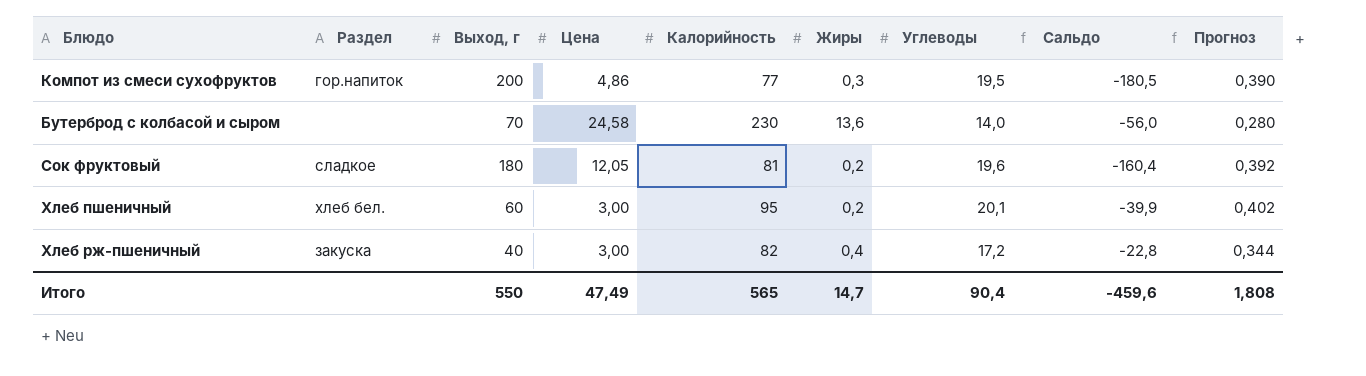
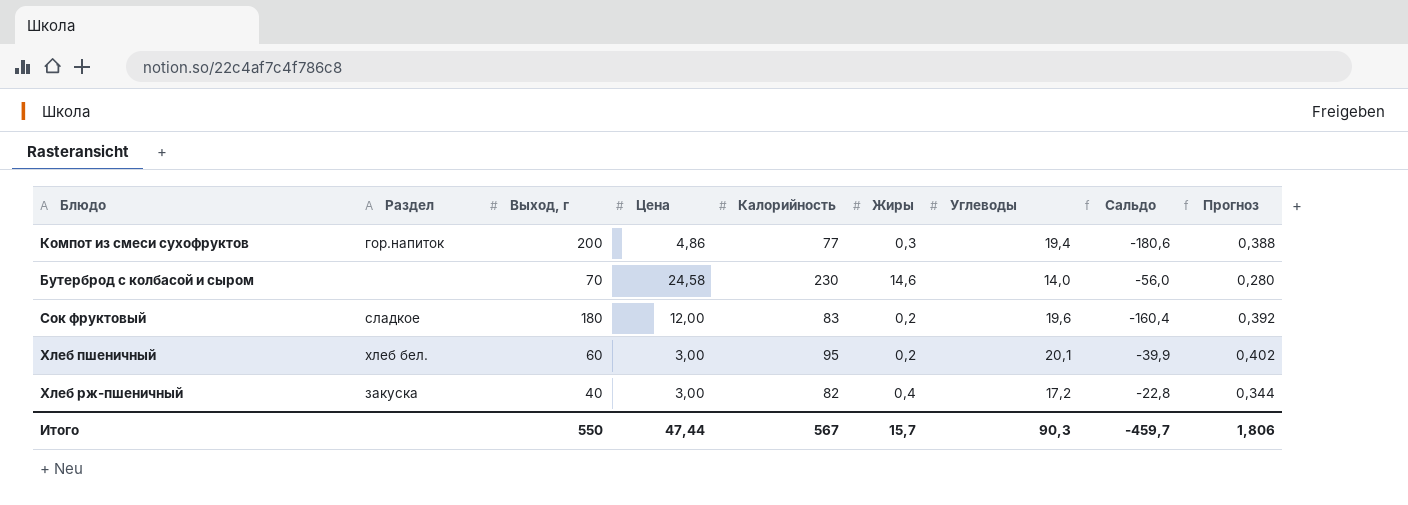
Компот из смеси сухофруктов | Углеводы: 19,5 -> 19,4
Компот из смеси сухофруктов | Сальдо: -180,5 -> -180,6
Компот из смеси сухофруктов | Прогноз: 0,390 -> 0,388
Бутерброд с колбасой и сыром | Жиры: 13,6 -> 14,6
Сок фруктовый | Цена: 12,05 -> 12,00
Сок фруктовый | Калорийность: 81 -> 83
Итого | Цена: 47,49 -> 47,44
Итого | Калорийность: 565 -> 567
Итого | Жиры: 14,7 -> 15,7
Итого | Углеводы: 90,4 -> 90,3
Итого | Сальдо: -459,6 -> -459,7
Итого | Прогноз: 1,808 -> 1,806

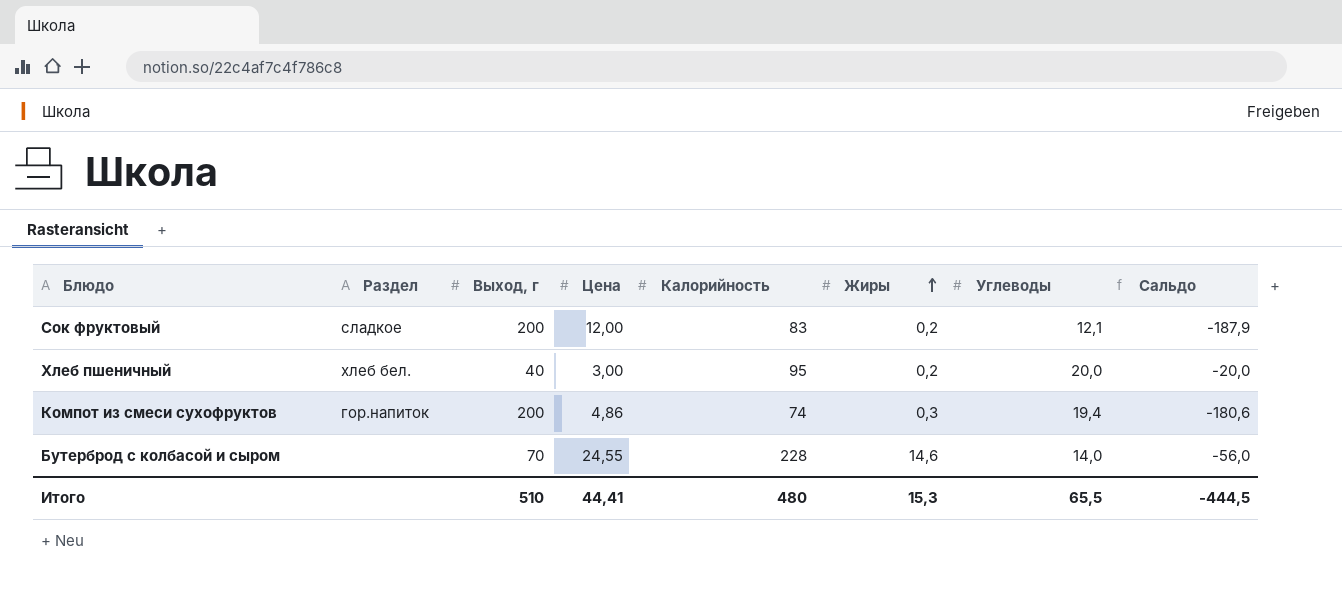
row order: none -> Жиры ascending
column Прогноз | formula: [Углеводы] * 0,02 -> none
row Хлеб рж-пшеничный: закуска | 40 | 3,00 | 82 | 0,4 | 17,2 | -22,8 | 0,344 -> none
Сок фруктовый | Выход, г: 180 -> 200
Сок фруктовый | Углеводы: 19,6 -> 12,1
Сок фруктовый | Сальдо: -160,4 -> -187,9
Хлеб пшеничный | Выход, г: 60 -> 40
Хлеб пшеничный | Углеводы: 20,1 -> 20,0
Хлеб пшеничный | Сальдо: -39,9 -> -20,0
Компот из смеси сухофруктов | Калорийность: 77 -> 74
Бутерброд с колбасой и сыром | Цена: 24,58 -> 24,55
Бутерброд с колбасой и сыром | Калорийность: 230 -> 228
Итого | Выход, г: 550 -> 510
Итого | Цена: 47,44 -> 44,41
Итого | Калорийность: 567 -> 480
Итого | Жиры: 15,7 -> 15,3
Итого | Углеводы: 90,3 -> 65,5
Итого | Сальдо: -459,7 -> -444,5

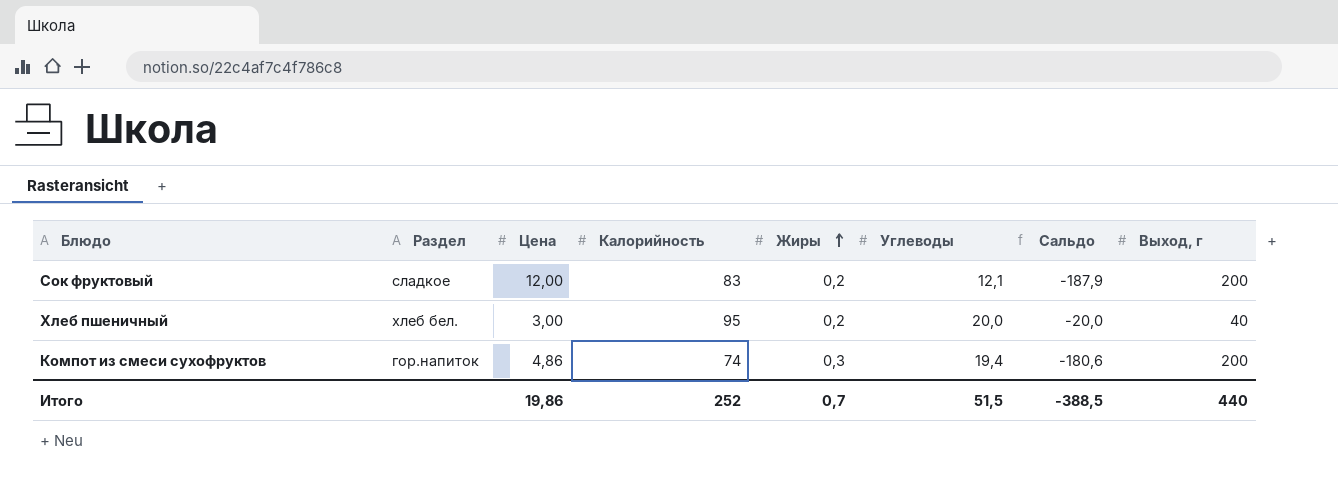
column Выход, г | position: 3 -> 8
row Бутерброд с колбасой и сыром: none | 70 | 24,55 | 228 | 14,6 | 14,0 | -56,0 -> none
Итого | Цена: 44,41 -> 19,86
Итого | Калорийность: 480 -> 252
Итого | Жиры: 15,3 -> 0,7
Итого | Углеводы: 65,5 -> 51,5
Итого | Сальдо: -444,5 -> -388,5
Итого | Выход, г: 510 -> 440

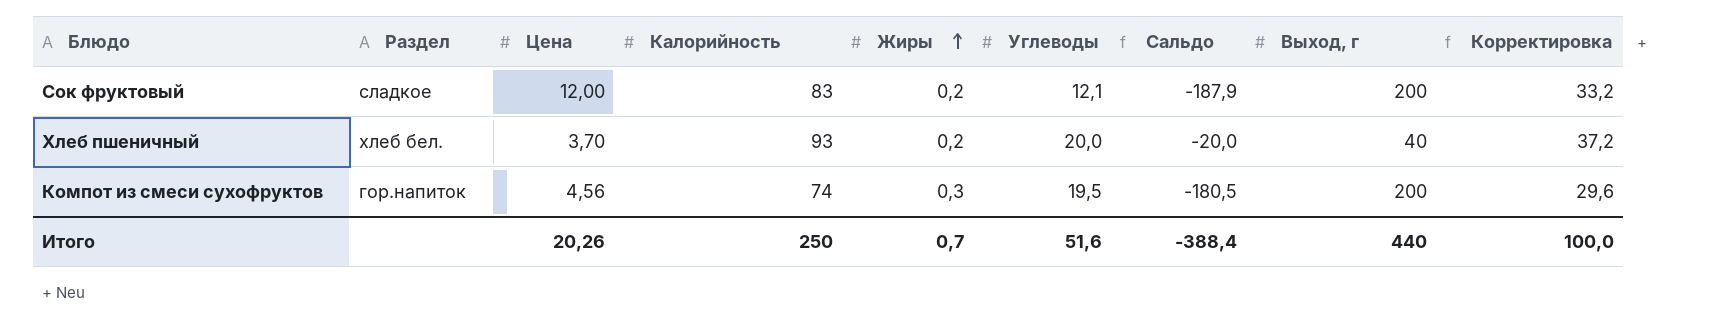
column Корректировка | formula: none -> [Калорийность] * 0,4
Хлеб пшеничный | Цена: 3,00 -> 3,70
Хлеб пшеничный | Калорийность: 95 -> 93
Компот из смеси сухофруктов | Цена: 4,86 -> 4,56
Компот из смеси сухофруктов | Углеводы: 19,4 -> 19,5
Компот из смеси сухофруктов | Сальдо: -180,6 -> -180,5
Итого | Цена: 19,86 -> 20,26
Итого | Калорийность: 252 -> 250
Итого | Углеводы: 51,5 -> 51,6
Итого | Сальдо: -388,5 -> -388,4

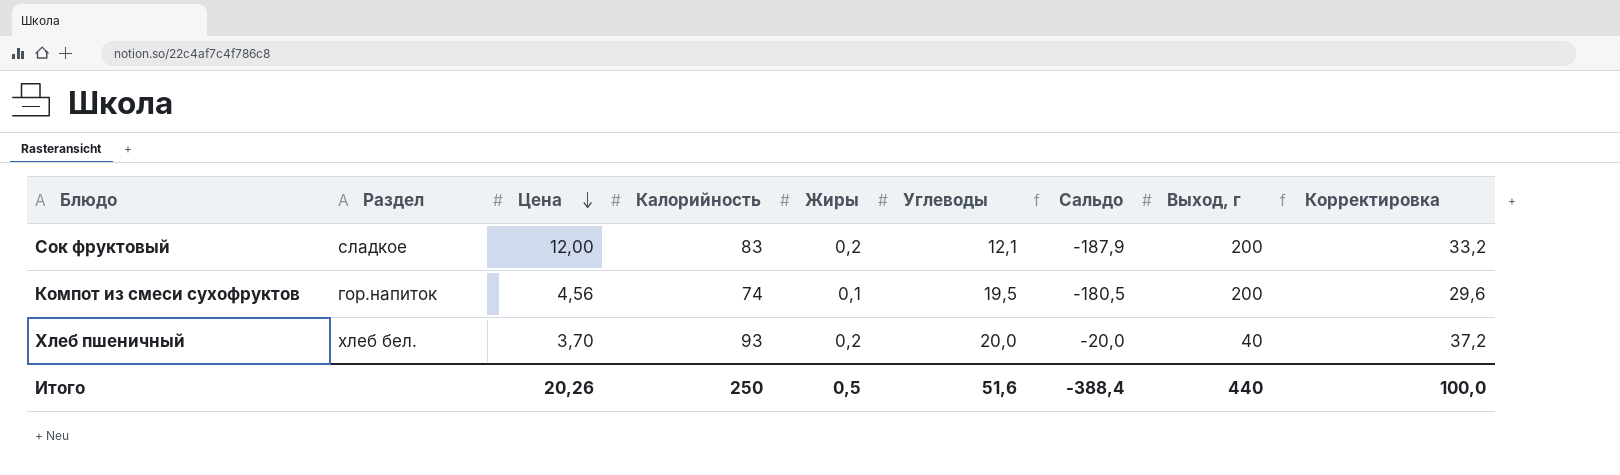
row order: Жиры ascending -> Цена descending
Компот из смеси сухофруктов | Жиры: 0,3 -> 0,1
Итого | Жиры: 0,7 -> 0,5

